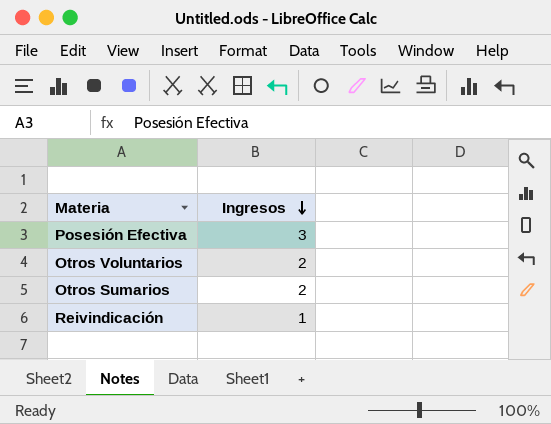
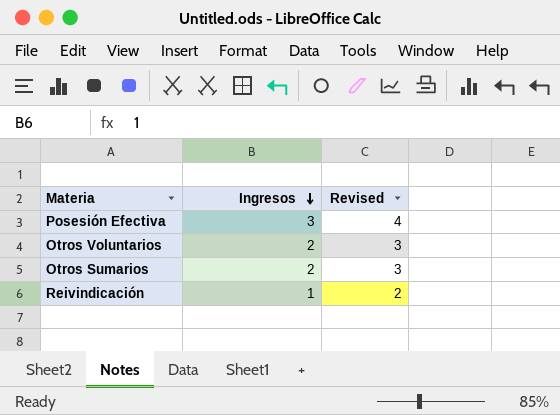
column Revised | formula: none -> [Ingresos] + 1

